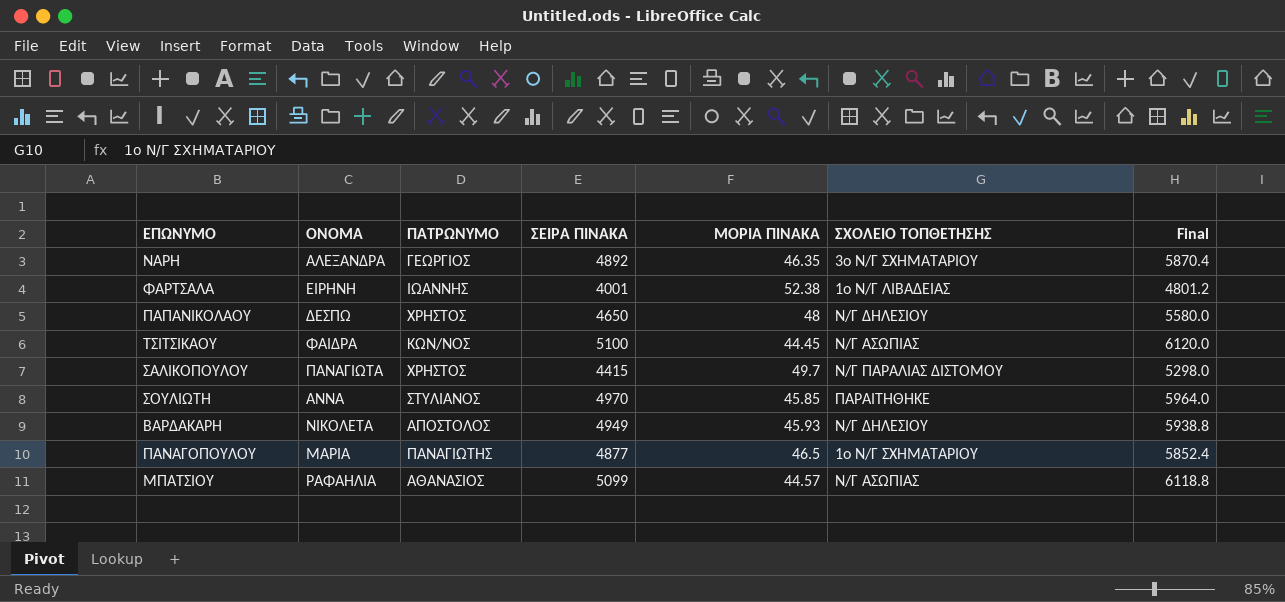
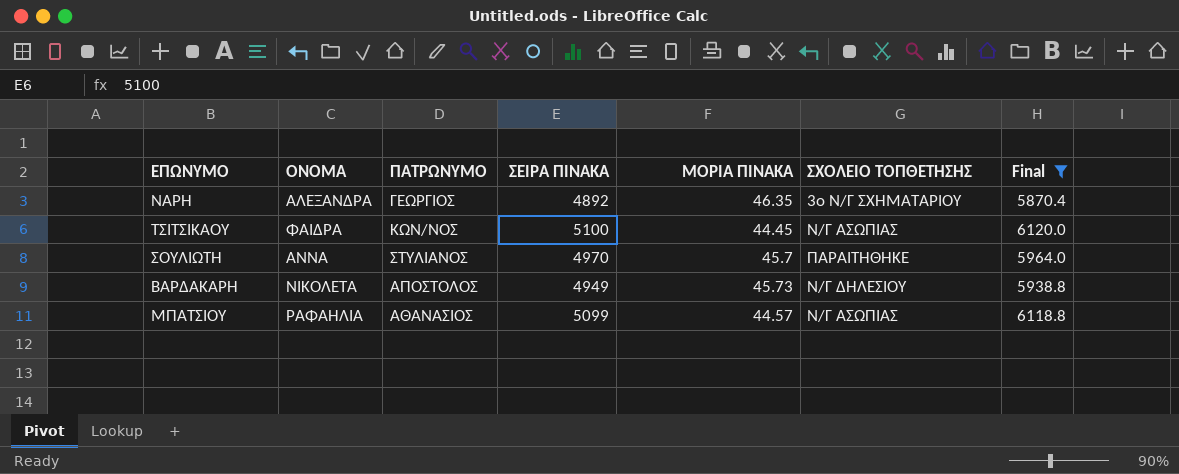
filter: none -> Final >= 5870.4
ΣΟΥΛΙΩΤΗ | ΜΟΡΙΑ ΠΙΝΑΚΑ: 45.85 -> 45.7
ΒΑΡΔΑΚΑΡΗ | ΜΟΡΙΑ ΠΙΝΑΚΑ: 45.93 -> 45.73

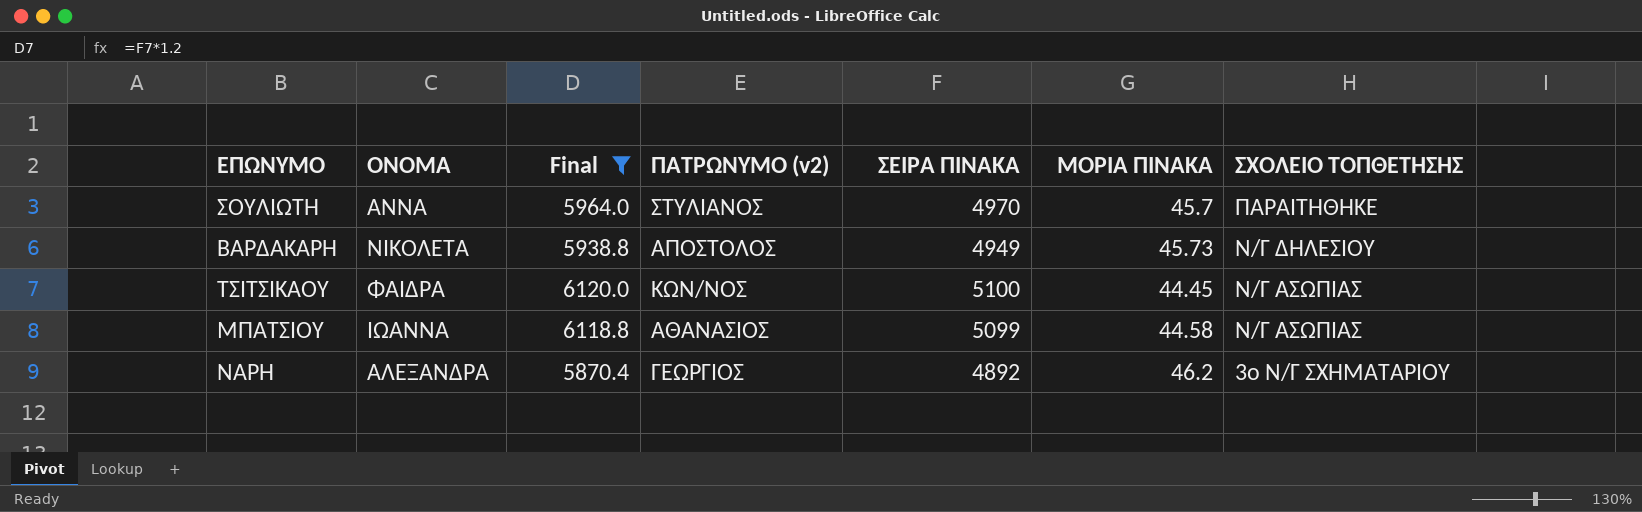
row order: none -> ΣΧΟΛΕΙΟ ΤΟΠΘΕΤΗΣΗΣ descending
column Final | position: 7 -> 3
column name: ΠΑΤΡΩΝΥΜΟ -> ΠΑΤΡΩΝΥΜΟ (v2)
ΜΠΑΤΣΙΟΥ | ΟΝΟΜΑ: ΡΑΦΑΗΛΙΑ -> ΙΩΑΝΝΑ
ΜΠΑΤΣΙΟΥ | ΜΟΡΙΑ ΠΙΝΑΚΑ: 44.57 -> 44.58
ΝΑΡΗ | ΜΟΡΙΑ ΠΙΝΑΚΑ: 46.35 -> 46.2

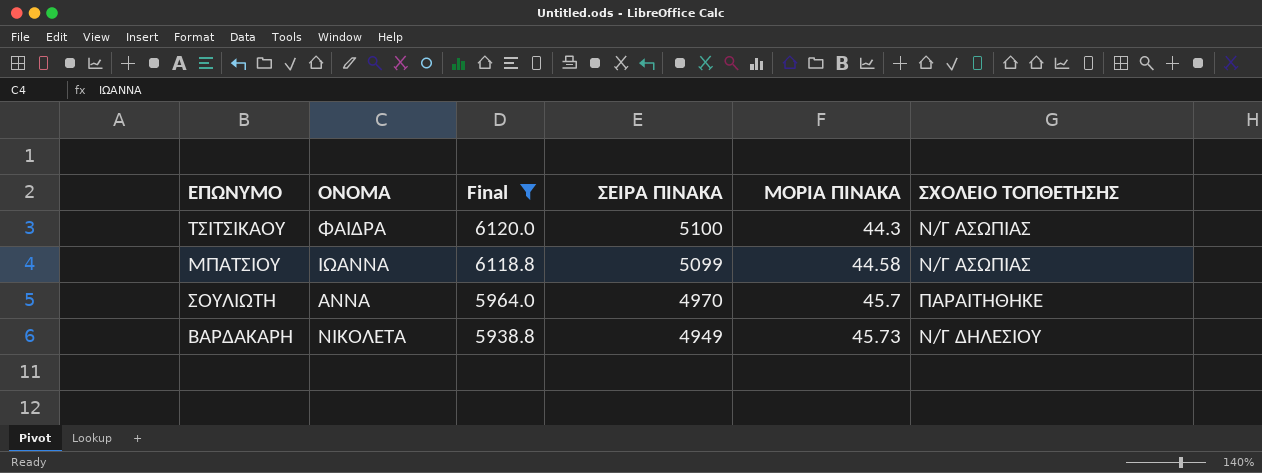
row order: ΣΧΟΛΕΙΟ ΤΟΠΘΕΤΗΣΗΣ descending -> Final descending
column ΠΑΤΡΩΝΥΜΟ (v2) | position: 4 -> none
row ΝΑΡΗ: ΑΛΕΞΑΝΔΡΑ | 5870.4 | ΓΕΩΡΓΙΟΣ | 4892 | 46.2 | 3ο Ν/Γ ΣΧΗΜΑΤΑΡΙΟΥ -> none
ΤΣΙΤΣΙΚΑΟΥ | ΜΟΡΙΑ ΠΙΝΑΚΑ: 44.45 -> 44.3

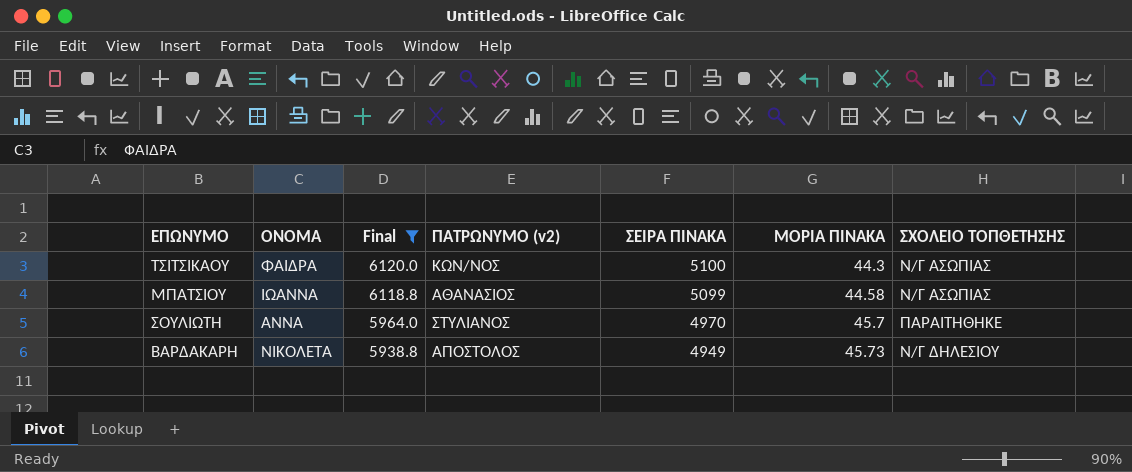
column ΠΑΤΡΩΝΥΜΟ (v2) | position: none -> 4

